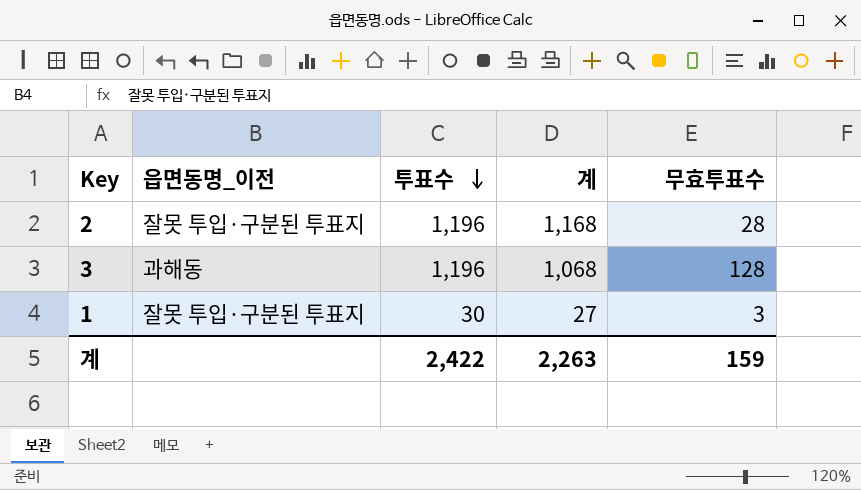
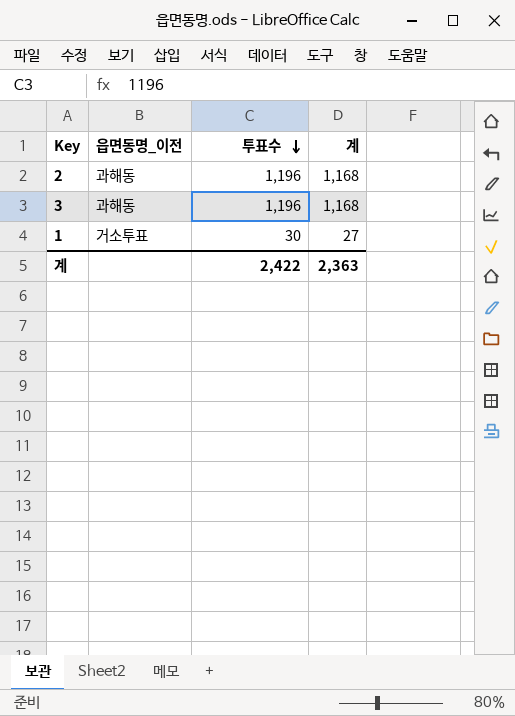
column 무효투표수 | formula: [투표수] - [계] -> none
2 | 읍면동명_이전: 잘못 투입·구분된 투표지 -> 과해동
3 | 계: 1,068 -> 1,168
1 | 읍면동명_이전: 잘못 투입·구분된 투표지 -> 거소투표
계 | 계: 2,263 -> 2,363

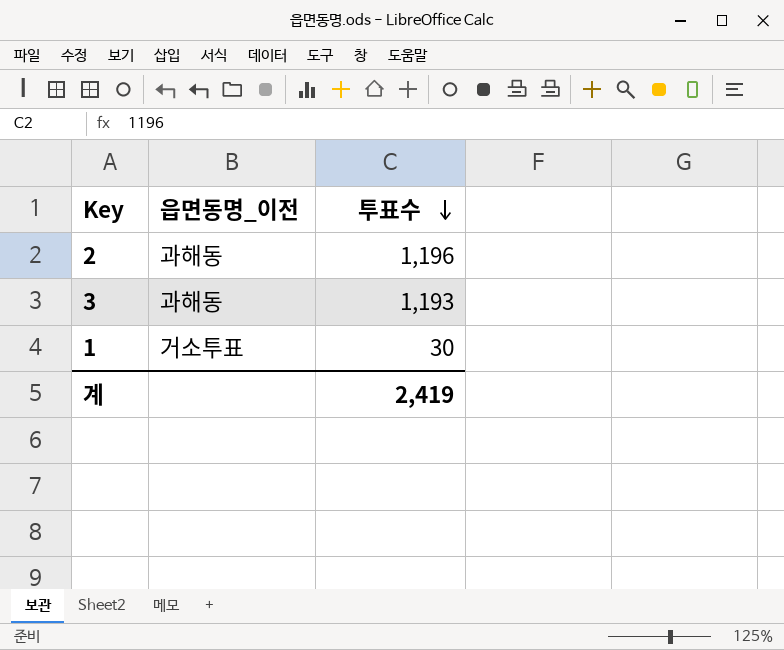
column 계 | position: 4 -> none
3 | 투표수: 1,196 -> 1,193
계 | 투표수: 2,422 -> 2,419

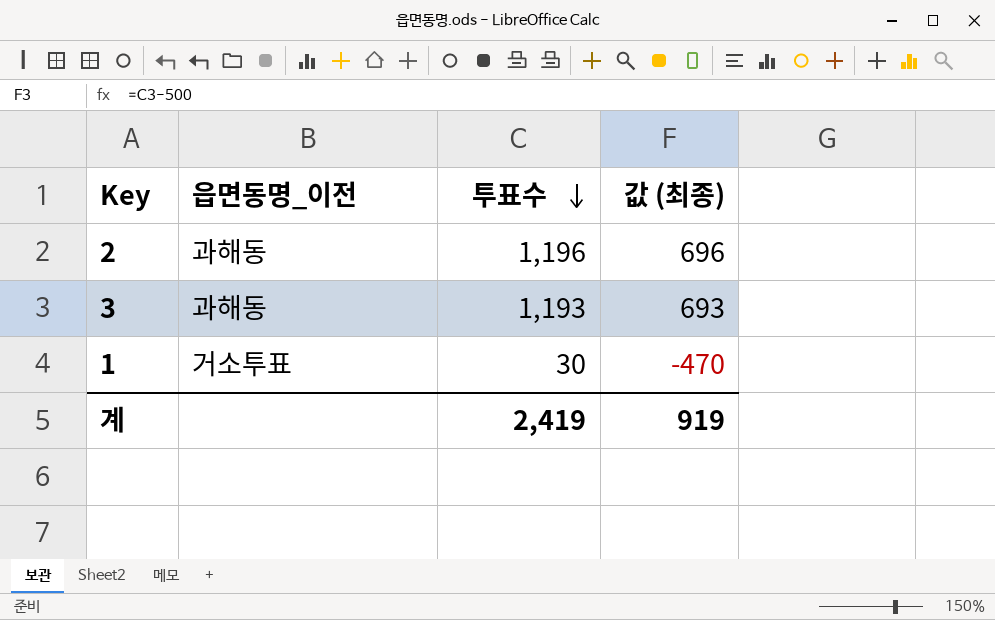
column 값 (최종) | formula: none -> [투표수] - 500

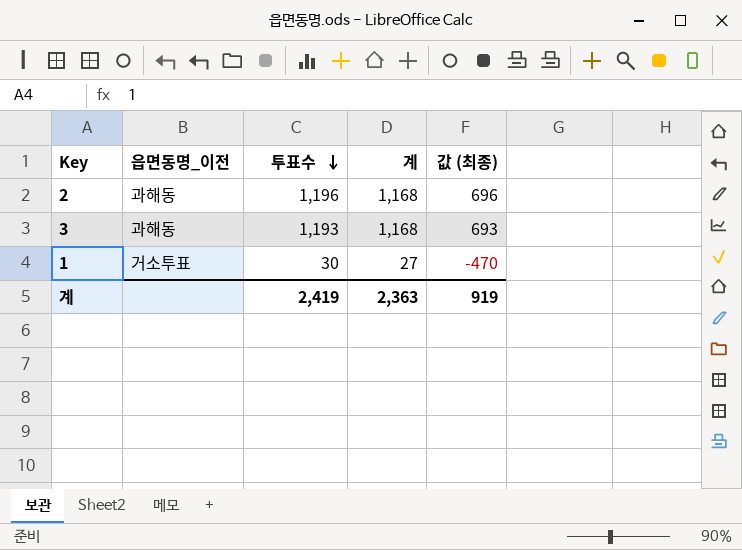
column 계 | position: none -> 4

